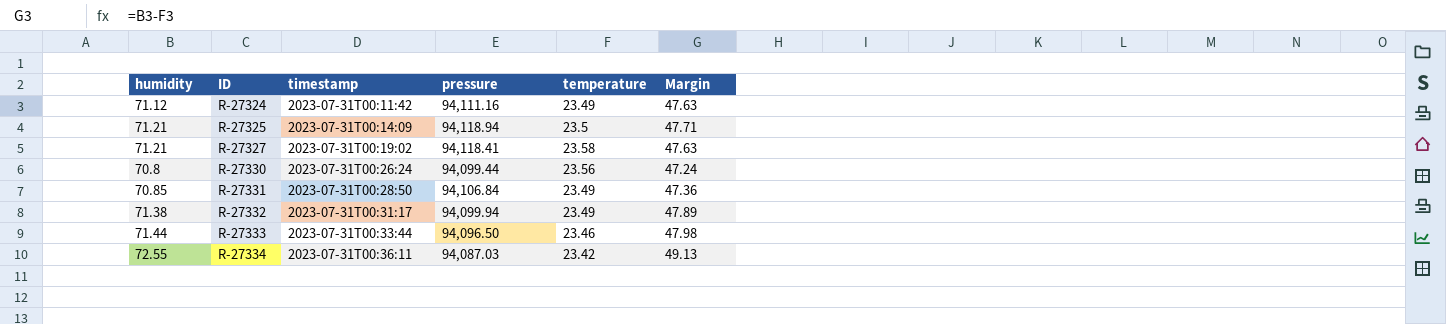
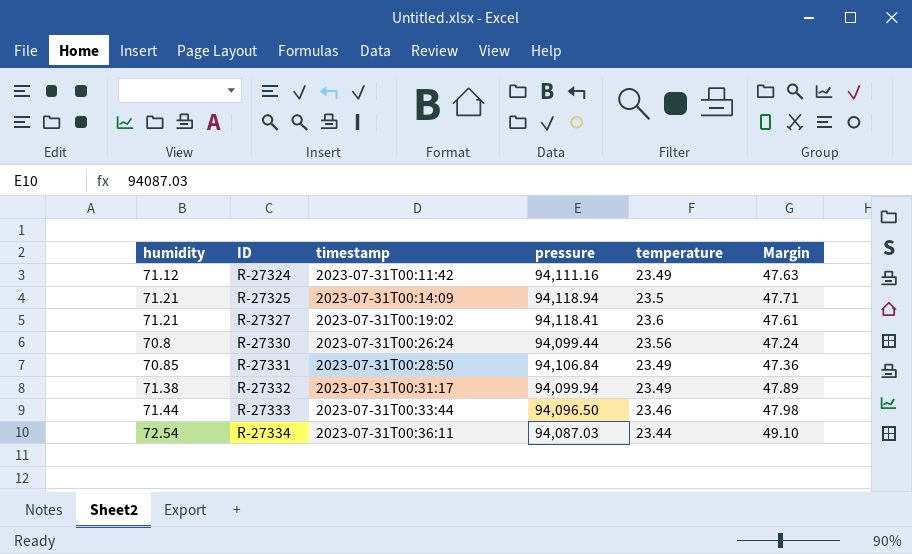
R-27327 | temperature: 23.58 -> 23.6
R-27327 | Margin: 47.63 -> 47.61
R-27334 | humidity: 72.55 -> 72.54
R-27334 | temperature: 23.42 -> 23.44
R-27334 | Margin: 49.13 -> 49.10

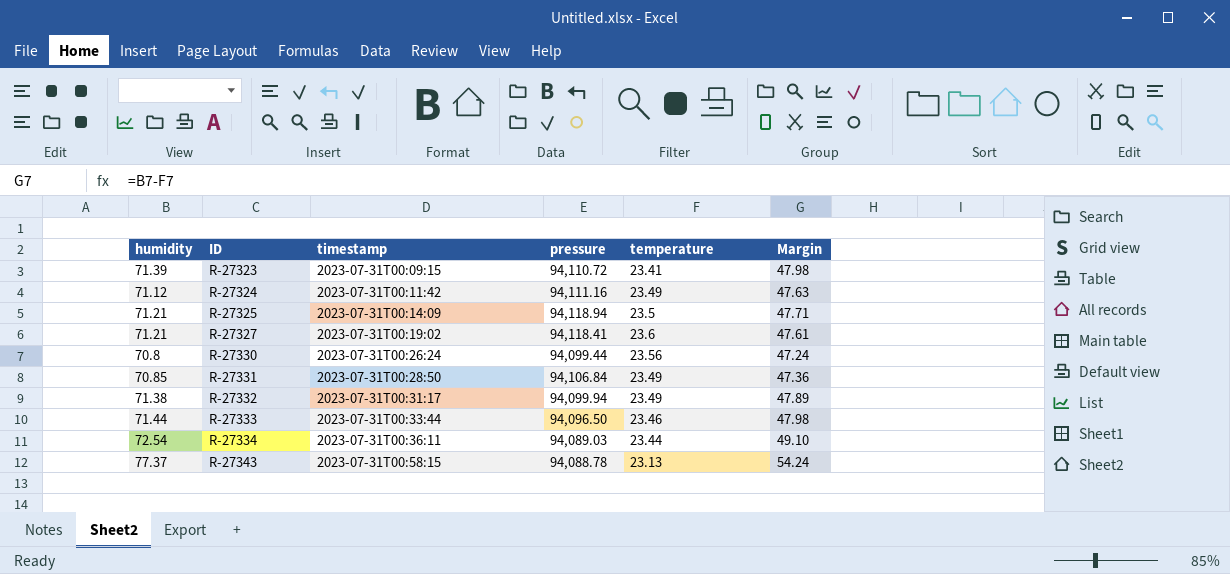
row R-27323: none -> 71.39 | 2023-07-31T00:09:15 | 94,110.72 | 23.41 | 47.98
R-27334 | pressure: 94,087.03 -> 94,089.03
row R-27343: none -> 77.37 | 2023-07-31T00:58:15 | 94,088.78 | 23.13 | 54.24

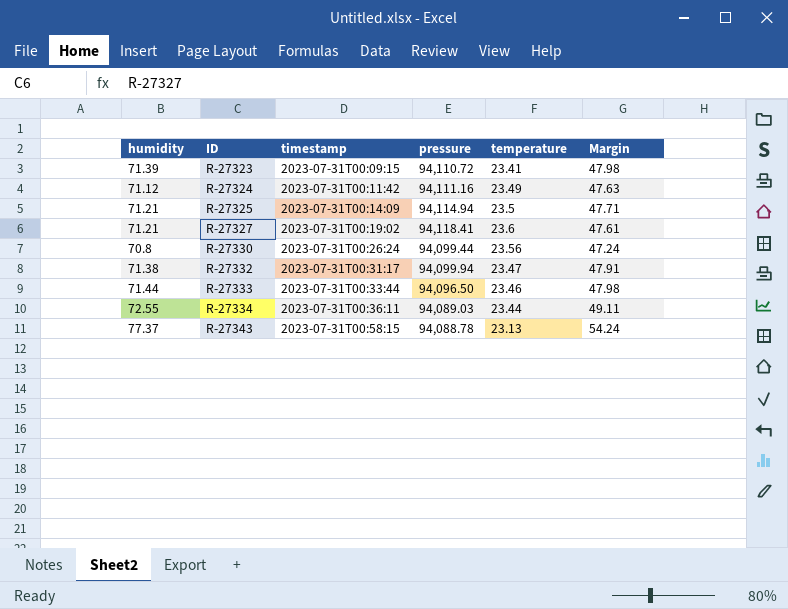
row R-27331: 70.85 | 2023-07-31T00:28:50 | 94,106.84 | 23.49 | 47.36 -> none
R-27325 | pressure: 94,118.94 -> 94,114.94
R-27332 | temperature: 23.49 -> 23.47
R-27332 | Margin: 47.89 -> 47.91
R-27334 | humidity: 72.54 -> 72.55
R-27334 | Margin: 49.10 -> 49.11

